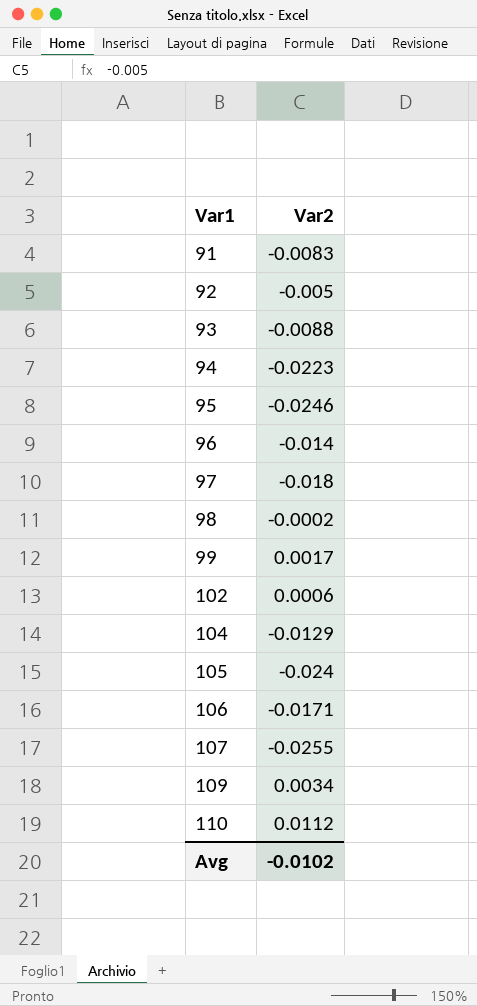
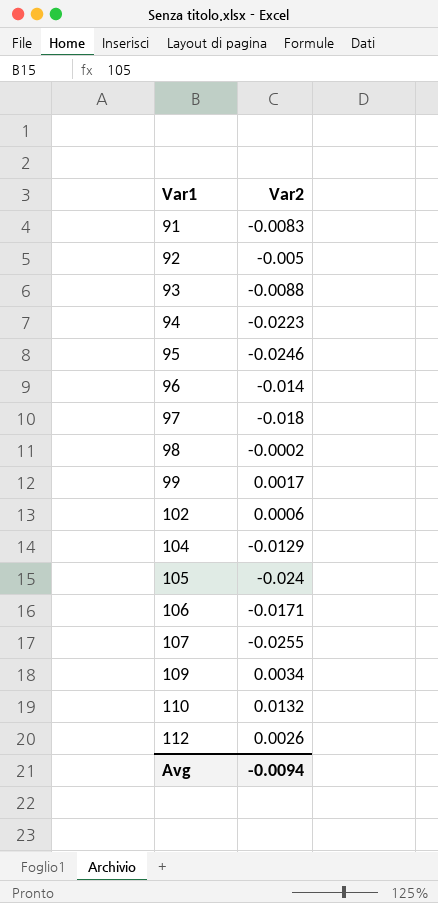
110 | Var2: 0.0112 -> 0.0132
row 112: none -> 0.0026
Avg | Var2: -0.0102 -> -0.0094

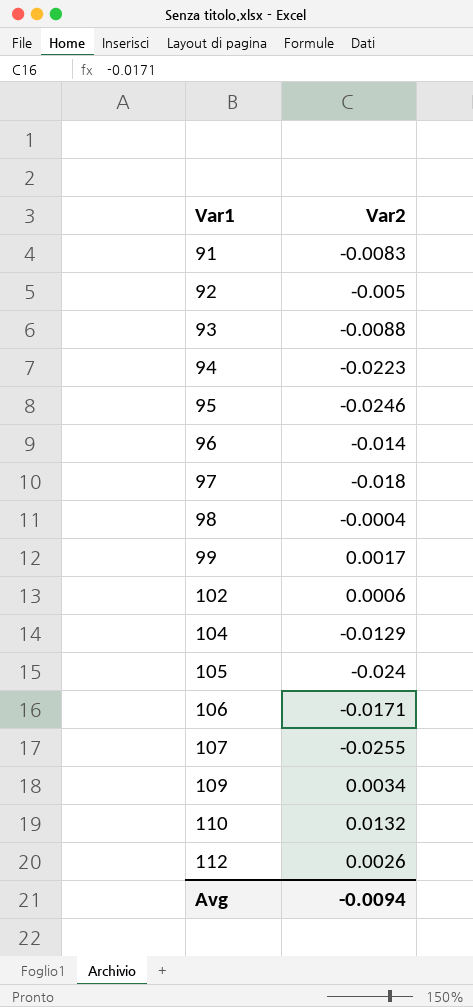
98 | Var2: -0.0002 -> -0.0004

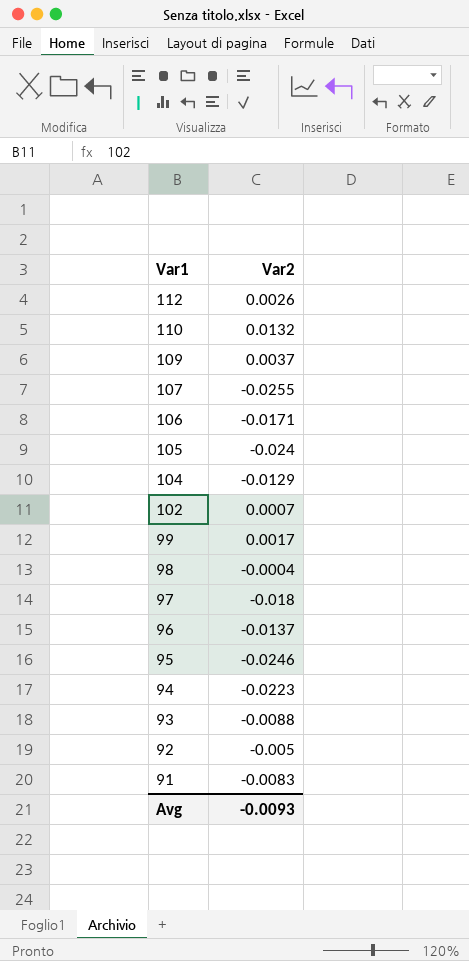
row order: Var1 ascending -> Var1 descending
109 | Var2: 0.0034 -> 0.0037
102 | Var2: 0.0006 -> 0.0007
96 | Var2: -0.014 -> -0.0137
Avg | Var2: -0.0094 -> -0.0093

